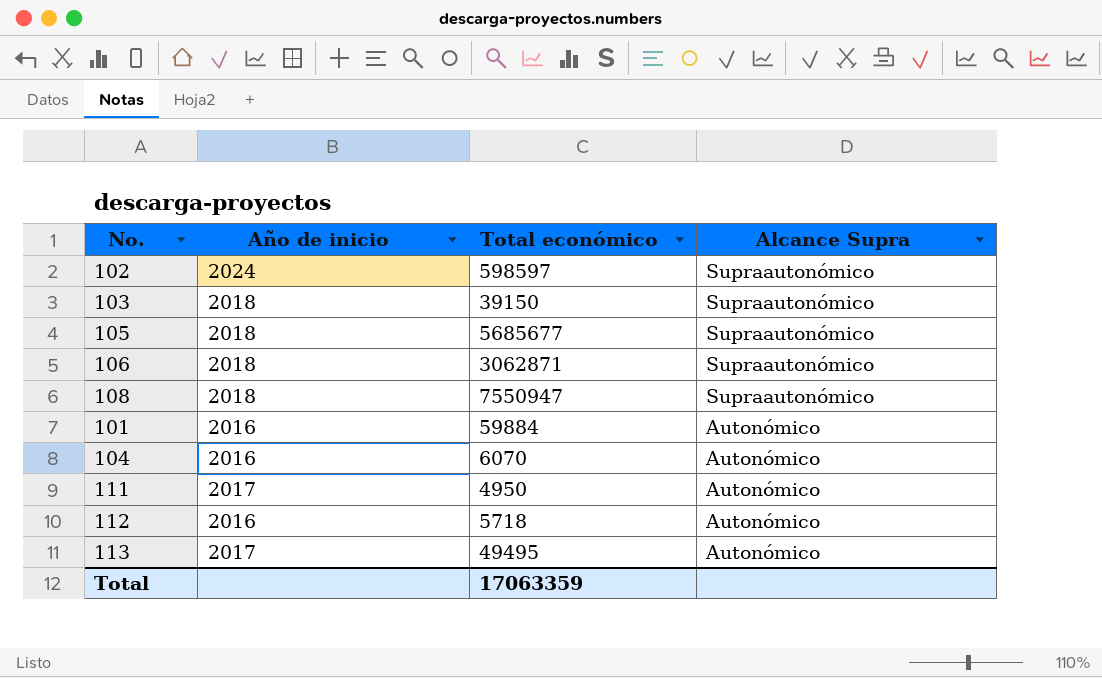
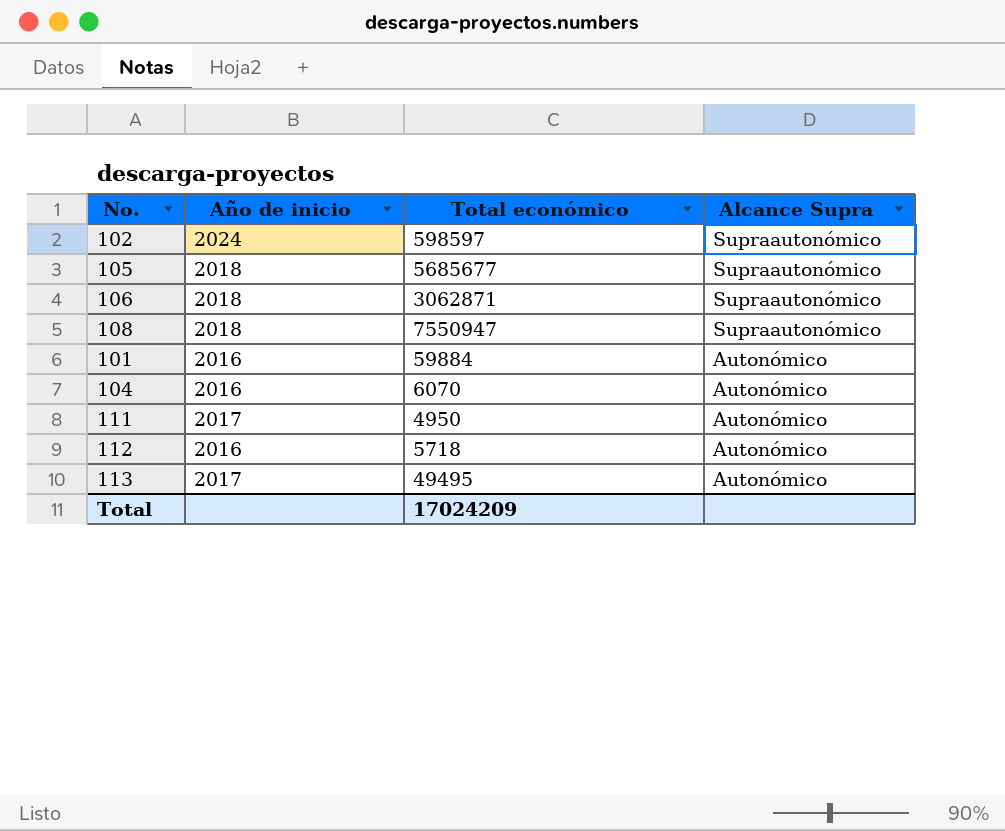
row 103: 2018 | 39150 | Supraautonómico -> none
Total | Total económico: 17063359 -> 17024209

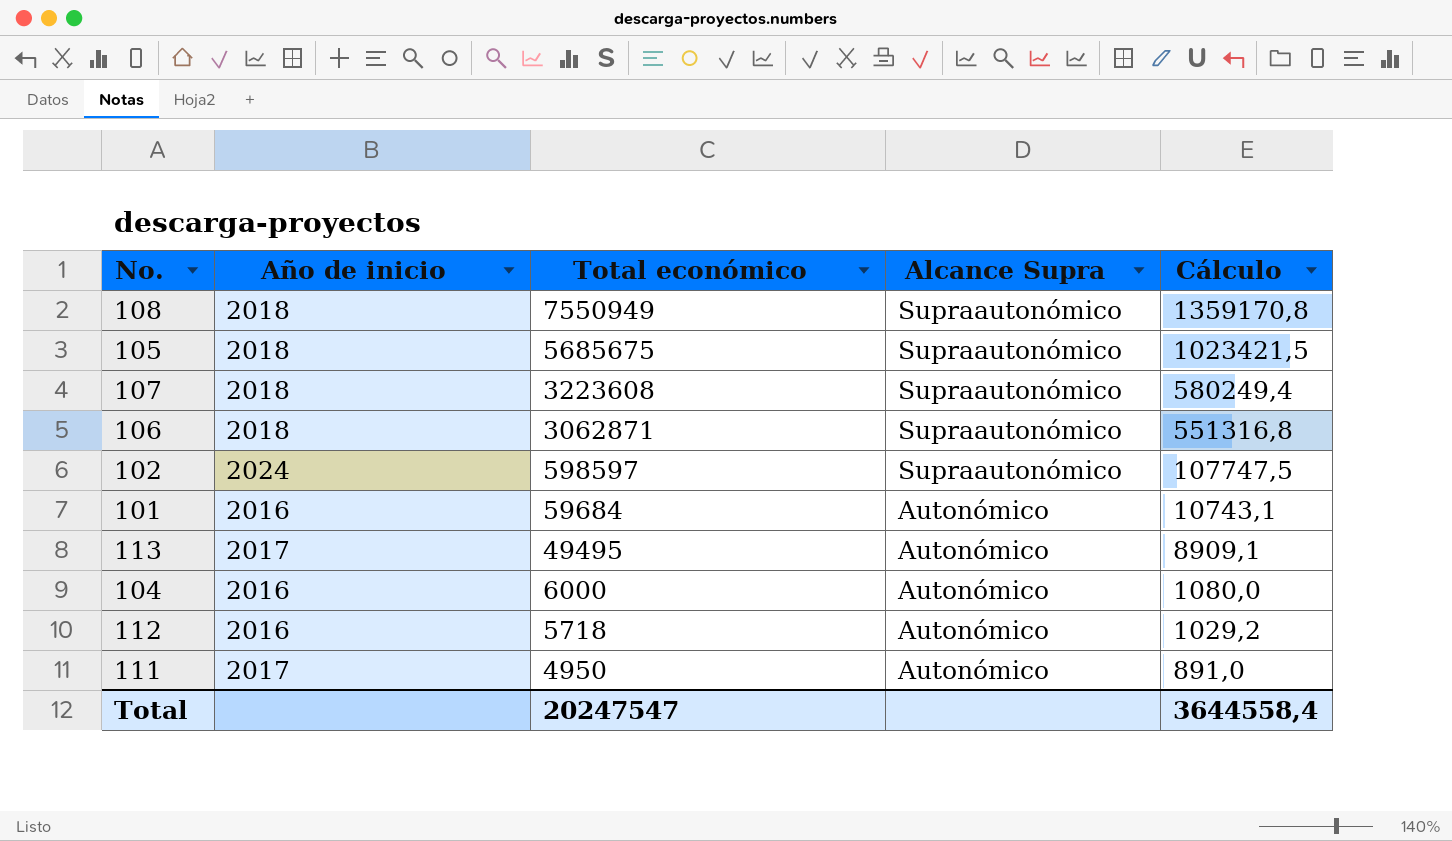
row order: Alcance Supra descending -> Total económico descending
column Cálculo | formula: none -> [Total económico] * 0,18
108 | Total económico: 7550947 -> 7550949
105 | Total económico: 5685677 -> 5685675
row 107: none -> 2018 | 3223608 | Supraautonómico | 580249,4
101 | Total económico: 59884 -> 59684
104 | Total económico: 6070 -> 6000
Total | Total económico: 17024209 -> 20247547

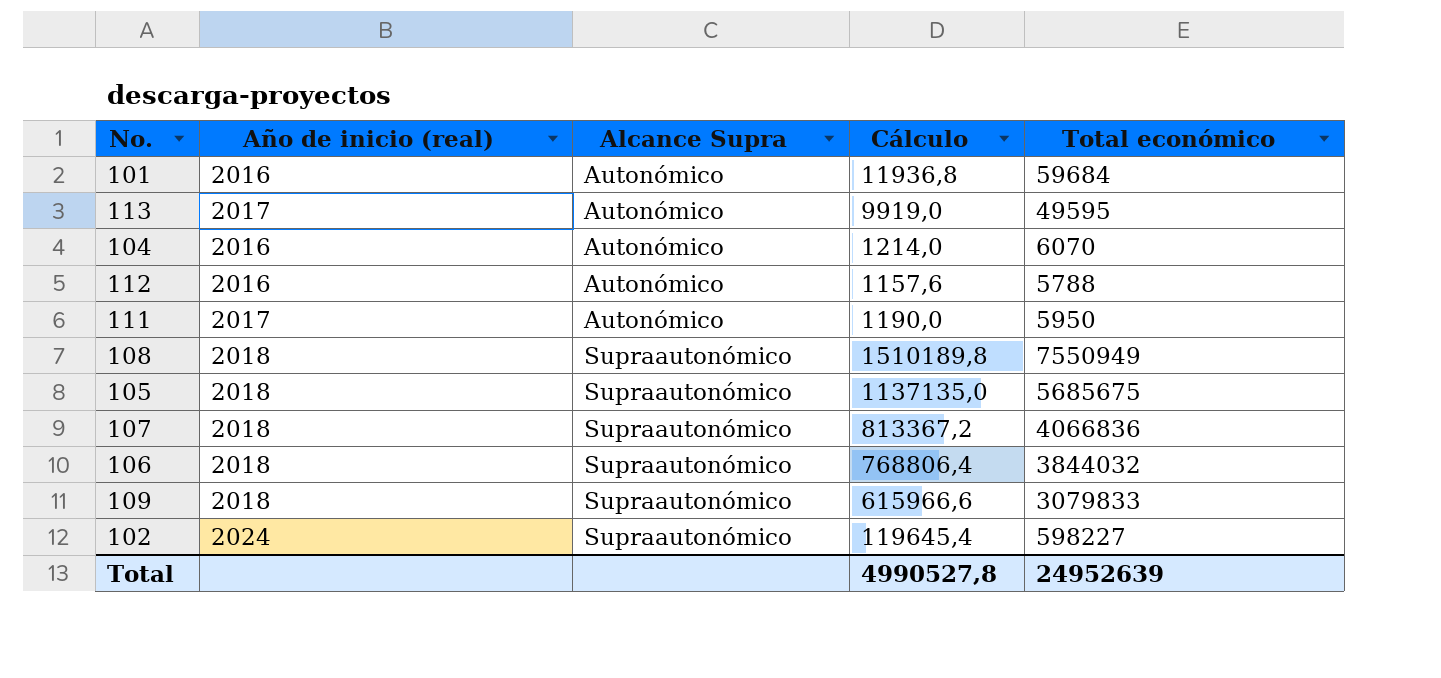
row order: Total económico descending -> Alcance Supra ascending
column name: Año de inicio -> Año de inicio (real)
column Cálculo | formula: [Total económico] * 0,18 -> [Total económico] * 0,2
column Total económico | position: 3 -> 5
113 | Total económico: 49495 -> 49595
104 | Total económico: 6000 -> 6070
112 | Total económico: 5718 -> 5788
111 | Total económico: 4950 -> 5950
107 | Total económico: 3223608 -> 4066836
106 | Total económico: 3062871 -> 3844032
row 109: none -> 2018 | Supraautonómico | 615966,6 | 3079833
102 | Total económico: 598597 -> 598227
Total | Cálculo: 3644558,4 -> 4990527,8
Total | Total económico: 20247547 -> 24952639

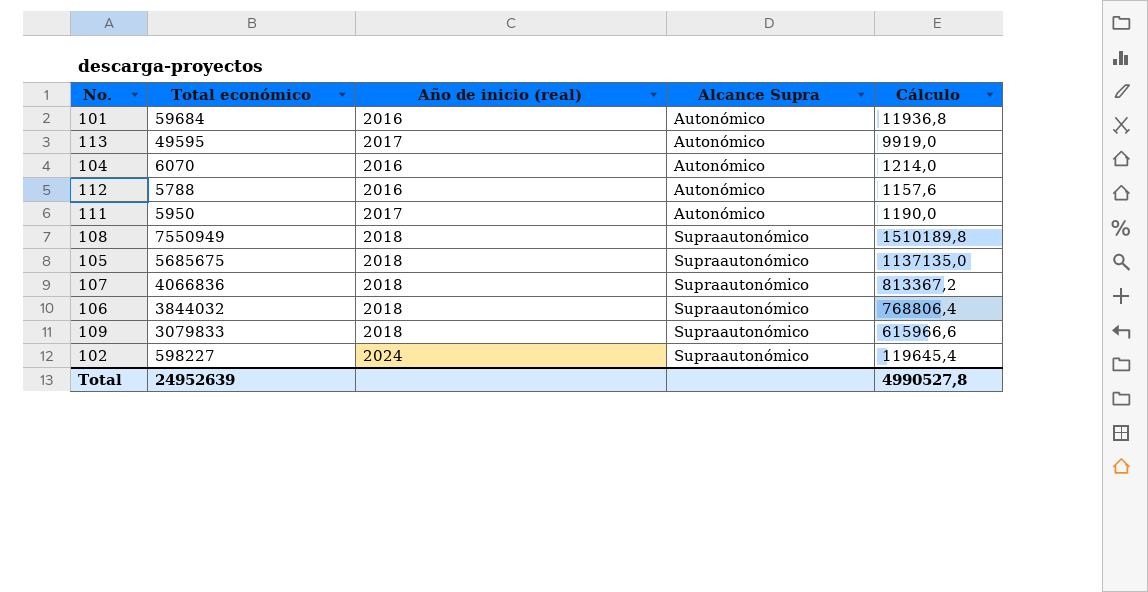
column Total económico | position: 5 -> 2

